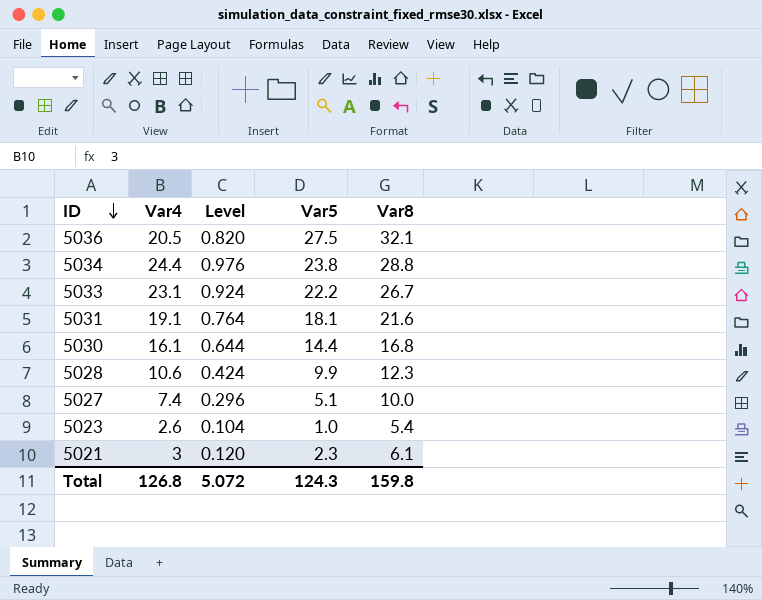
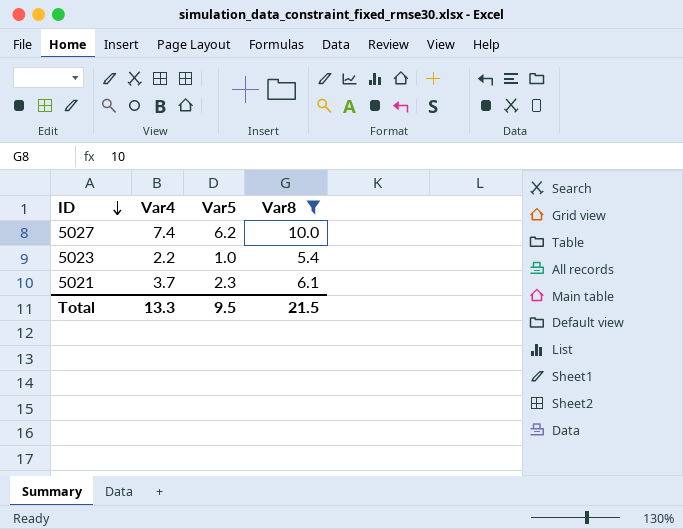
filter: none -> Var8 <= 10.0
column Level | formula: [Var4] * 0.04 -> none
5027 | Var5: 5.1 -> 6.2
5023 | Var4: 2.6 -> 2.2
5021 | Var4: 3 -> 3.7
Total | Var4: 126.8 -> 13.3
Total | Var5: 124.3 -> 9.5
Total | Var8: 159.8 -> 21.5

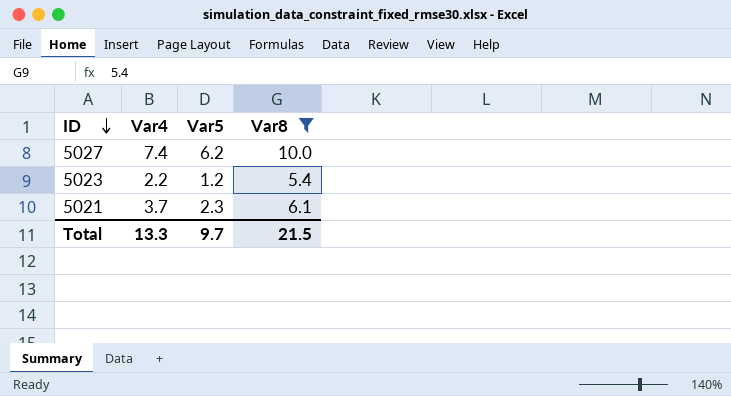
5023 | Var5: 1.0 -> 1.2
Total | Var5: 9.5 -> 9.7

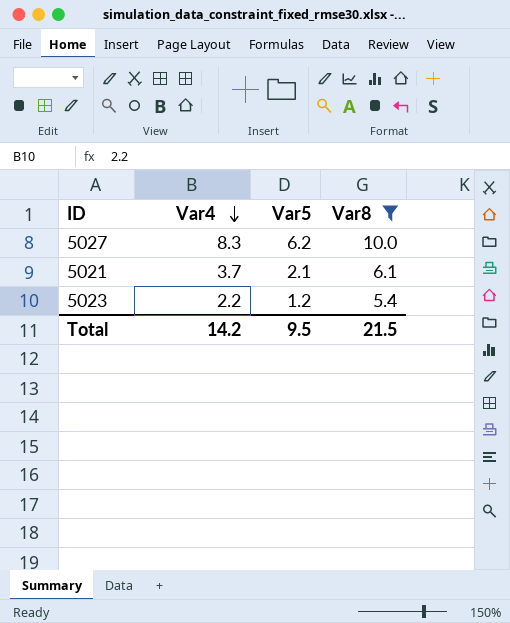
row order: ID descending -> Var4 descending
5027 | Var4: 7.4 -> 8.3
5021 | Var5: 2.3 -> 2.1
Total | Var4: 13.3 -> 14.2
Total | Var5: 9.7 -> 9.5

